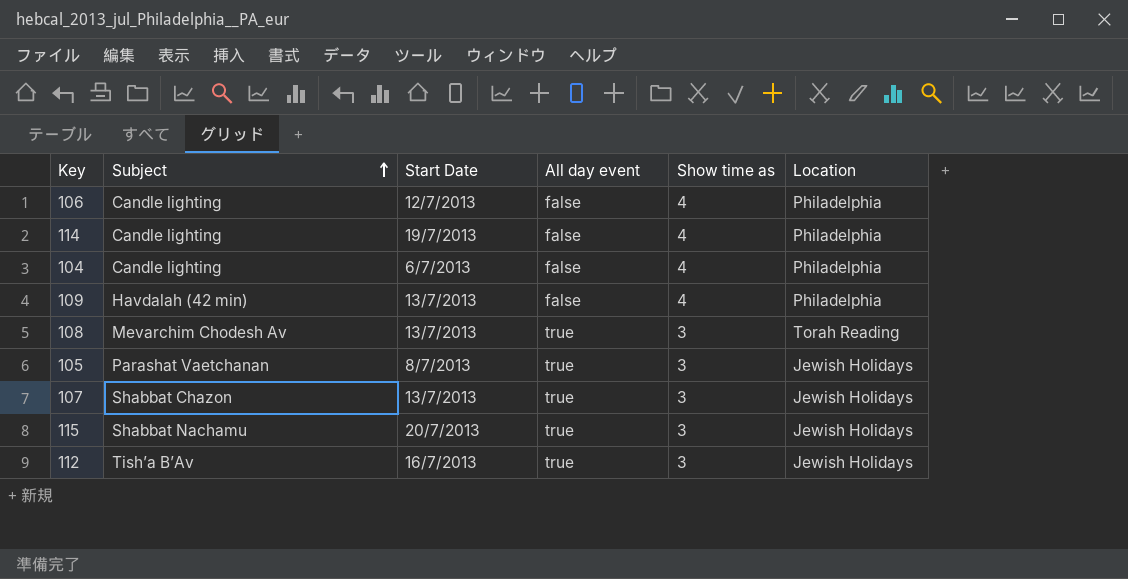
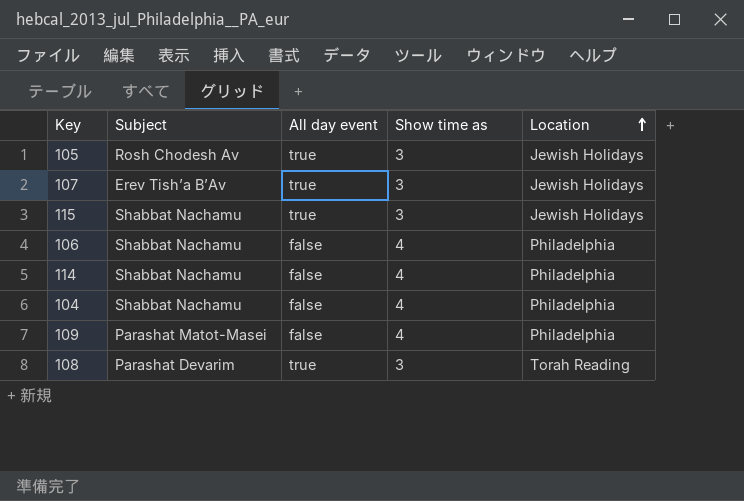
row order: Subject ascending -> Location ascending
column Start Date | position: 3 -> none
row 112: Tish’a B’Av | 16/7/2013 | true | 3 | Jewish Holidays -> none
105 | Subject: Parashat Vaetchanan -> Rosh Chodesh Av
107 | Subject: Shabbat Chazon -> Erev Tish’a B’Av
106 | Subject: Candle lighting -> Shabbat Nachamu
114 | Subject: Candle lighting -> Shabbat Nachamu
104 | Subject: Candle lighting -> Shabbat Nachamu
109 | Subject: Havdalah (42 min) -> Parashat Matot-Masei
108 | Subject: Mevarchim Chodesh Av -> Parashat Devarim

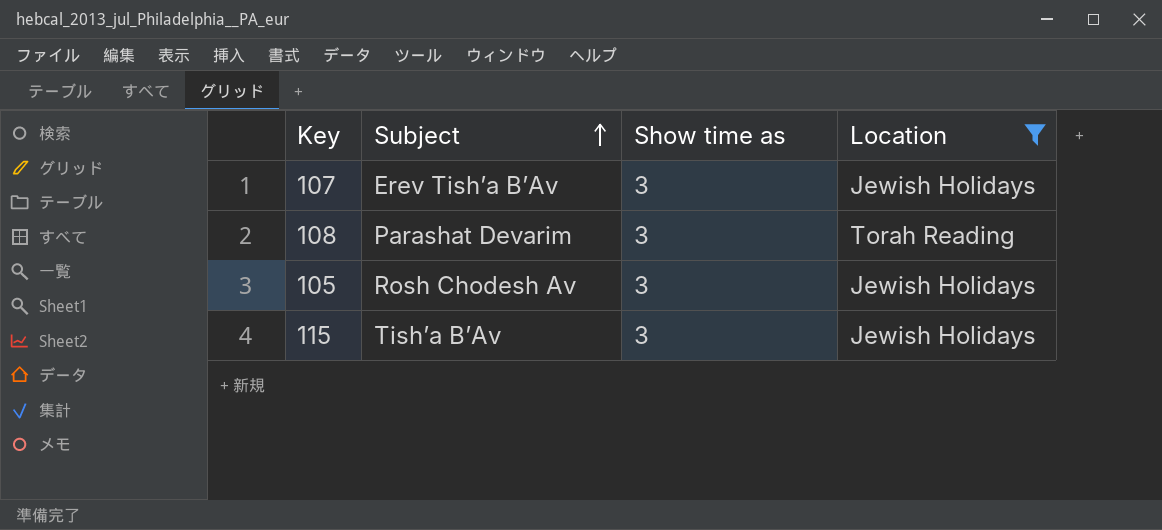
filter: none -> Location != Philadelphia
row order: Location ascending -> Subject ascending
column All day event | position: 3 -> none
115 | Subject: Shabbat Nachamu -> Tish’a B’Av

